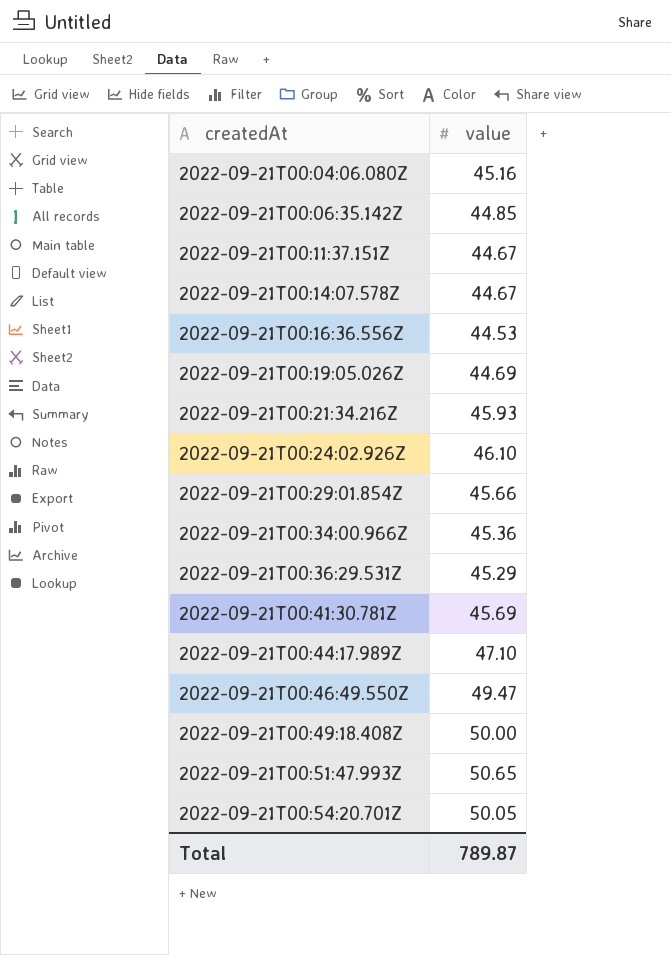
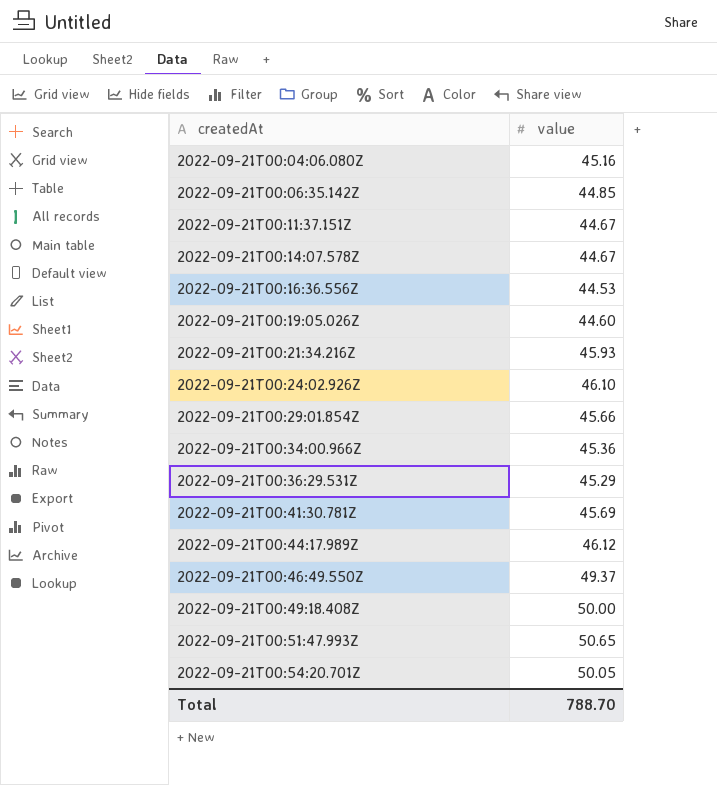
2022-09-21T00:19:05.026Z | value: 44.69 -> 44.60
2022-09-21T00:44:17.989Z | value: 47.10 -> 46.12
2022-09-21T00:46:49.550Z | value: 49.47 -> 49.37
Total | value: 789.87 -> 788.70

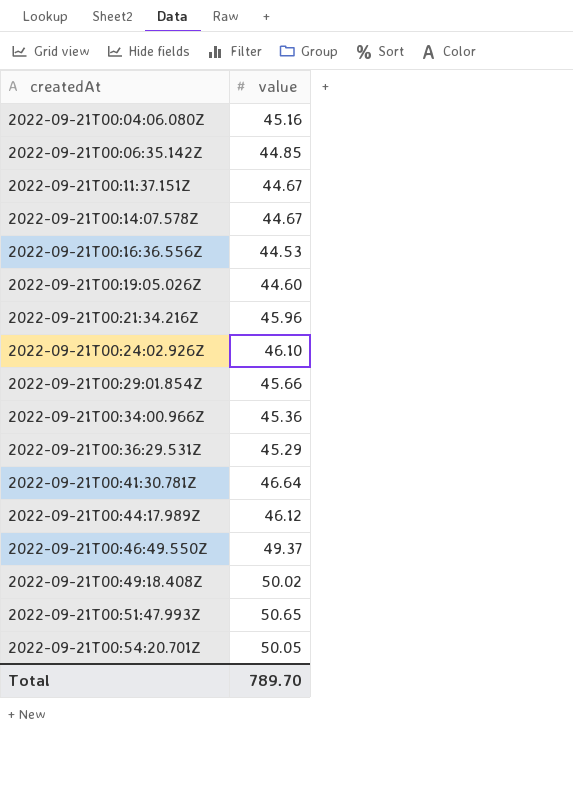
2022-09-21T00:21:34.216Z | value: 45.93 -> 45.96
2022-09-21T00:41:30.781Z | value: 45.69 -> 46.64
2022-09-21T00:49:18.408Z | value: 50.00 -> 50.02
Total | value: 788.70 -> 789.70

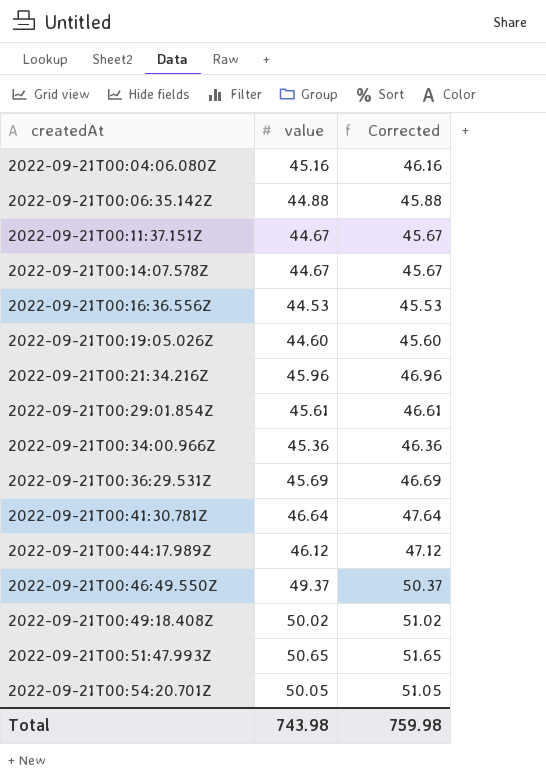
column Corrected | formula: none -> [value] + 1
row 2022-09-21T00:24:02.926Z: 46.10 -> none
2022-09-21T00:06:35.142Z | value: 44.85 -> 44.88
2022-09-21T00:29:01.854Z | value: 45.66 -> 45.61
2022-09-21T00:36:29.531Z | value: 45.29 -> 45.69
Total | value: 789.70 -> 743.98

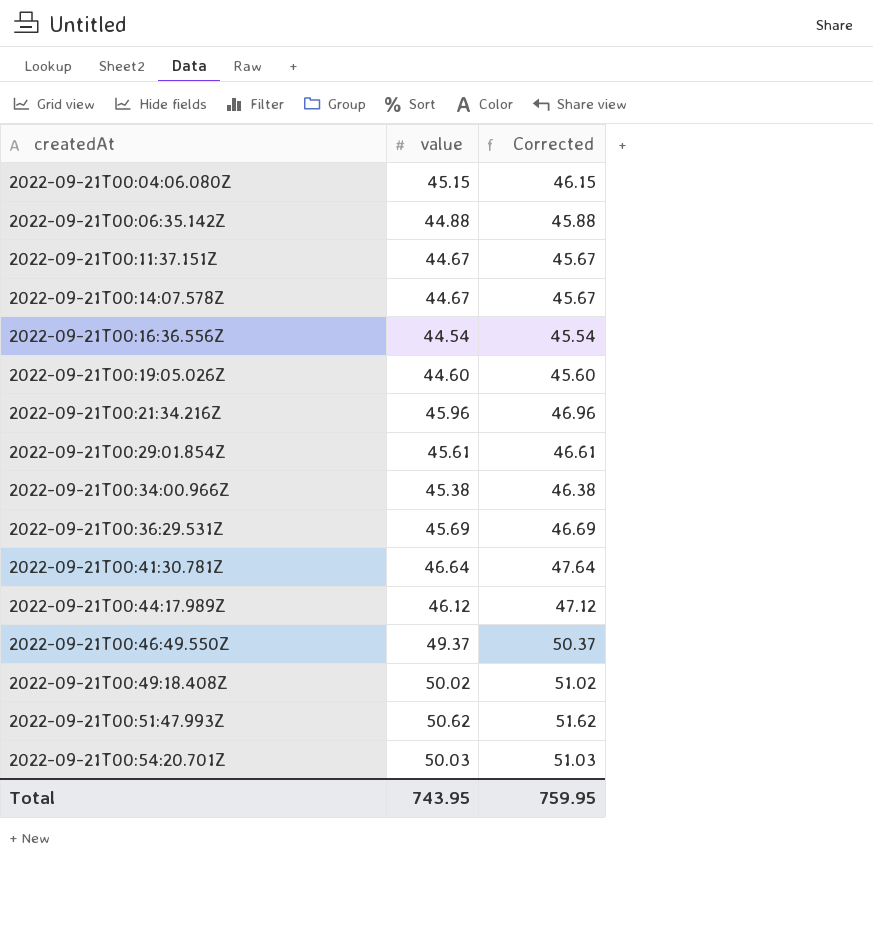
2022-09-21T00:04:06.080Z | value: 45.16 -> 45.15
2022-09-21T00:04:06.080Z | Corrected: 46.16 -> 46.15
2022-09-21T00:16:36.556Z | value: 44.53 -> 44.54
2022-09-21T00:16:36.556Z | Corrected: 45.53 -> 45.54
2022-09-21T00:34:00.966Z | value: 45.36 -> 45.38
2022-09-21T00:34:00.966Z | Corrected: 46.36 -> 46.38
2022-09-21T00:51:47.993Z | value: 50.65 -> 50.62
2022-09-21T00:51:47.993Z | Corrected: 51.65 -> 51.62
2022-09-21T00:54:20.701Z | value: 50.05 -> 50.03
2022-09-21T00:54:20.701Z | Corrected: 51.05 -> 51.03
Total | value: 743.98 -> 743.95
Total | Corrected: 759.98 -> 759.95

